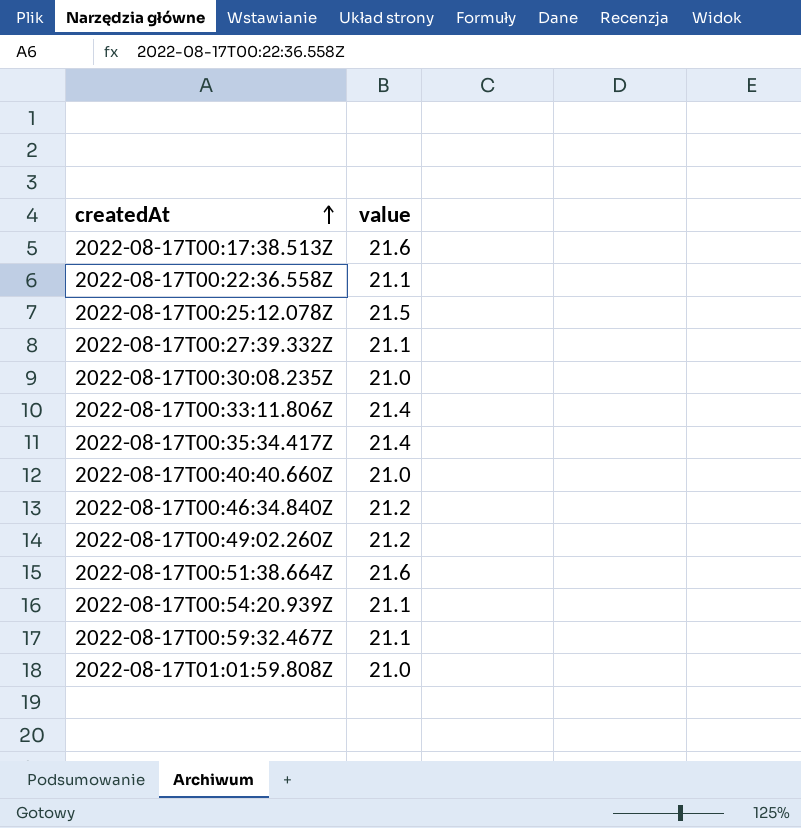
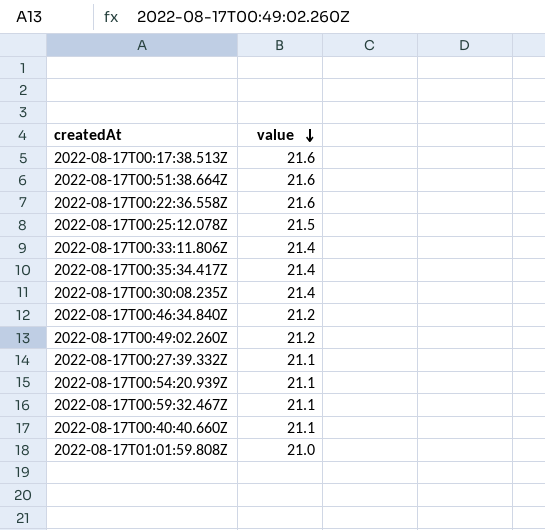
row order: createdAt ascending -> value descending
2022-08-17T00:22:36.558Z | value: 21.1 -> 21.6
2022-08-17T00:30:08.235Z | value: 21.0 -> 21.4
2022-08-17T00:40:40.660Z | value: 21.0 -> 21.1

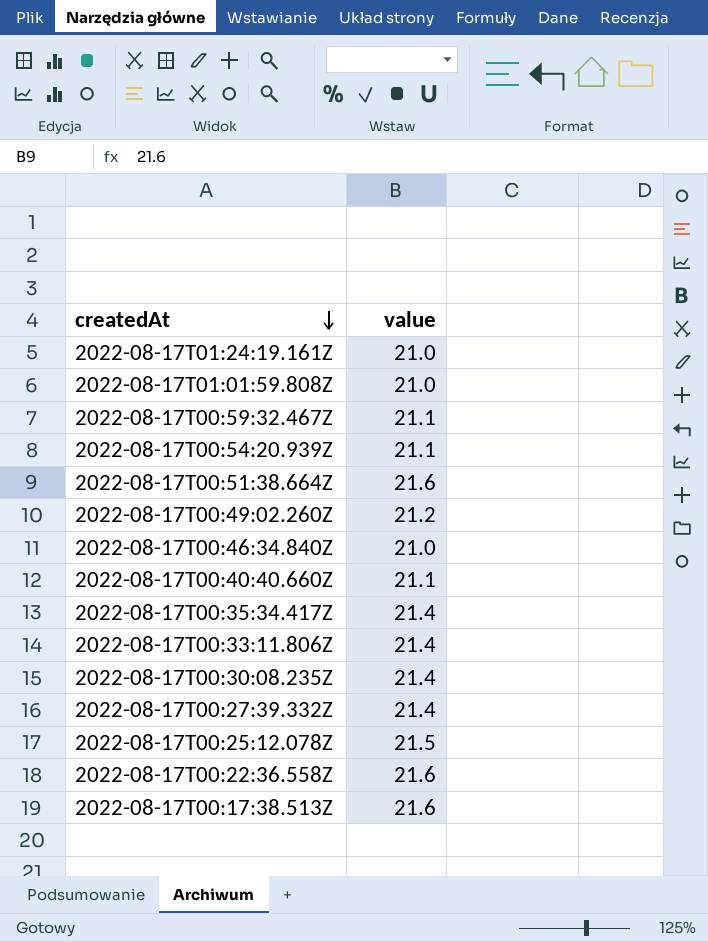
row order: value descending -> createdAt descending
row 2022-08-17T01:24:19.161Z: none -> 21.0
2022-08-17T00:46:34.840Z | value: 21.2 -> 21.0
2022-08-17T00:27:39.332Z | value: 21.1 -> 21.4

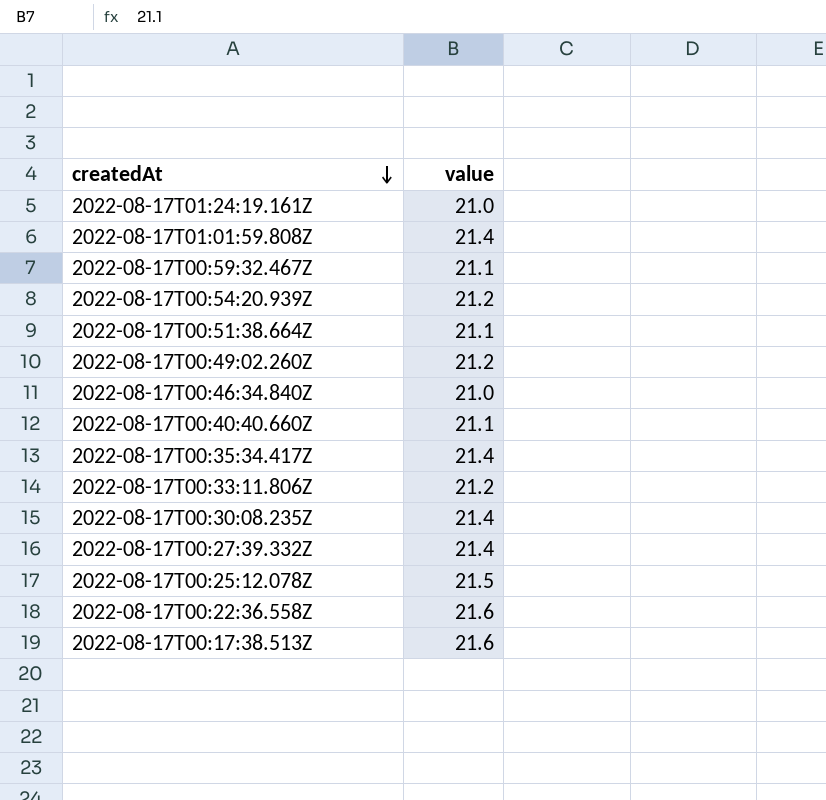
2022-08-17T01:01:59.808Z | value: 21.0 -> 21.4
2022-08-17T00:54:20.939Z | value: 21.1 -> 21.2
2022-08-17T00:51:38.664Z | value: 21.6 -> 21.1
2022-08-17T00:33:11.806Z | value: 21.4 -> 21.2

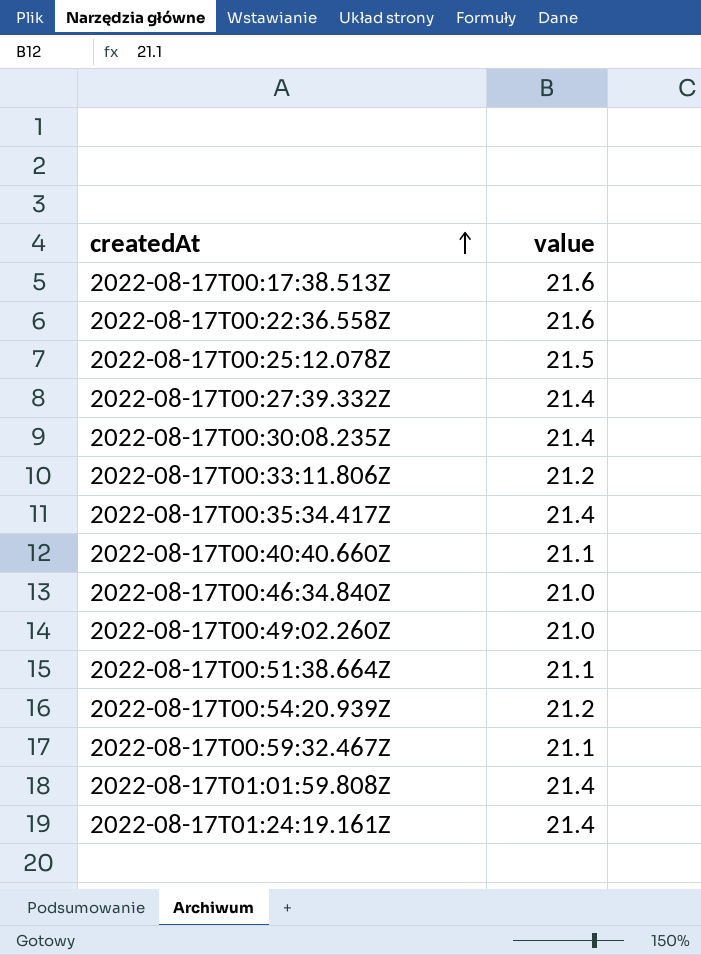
row order: createdAt descending -> createdAt ascending
2022-08-17T00:49:02.260Z | value: 21.2 -> 21.0
2022-08-17T01:24:19.161Z | value: 21.0 -> 21.4

